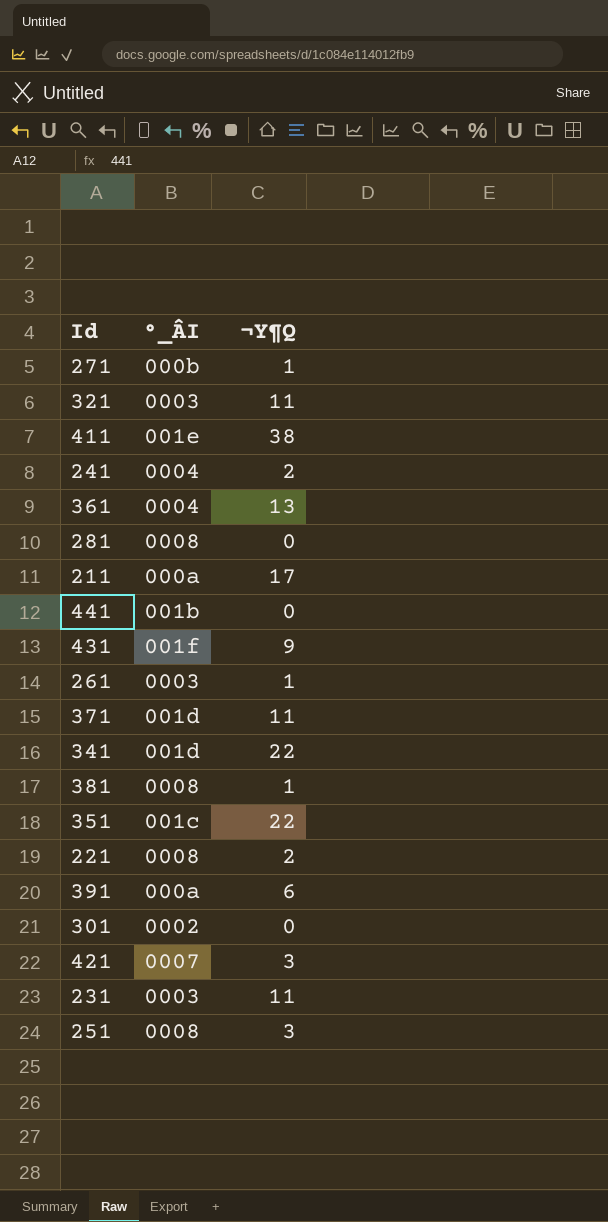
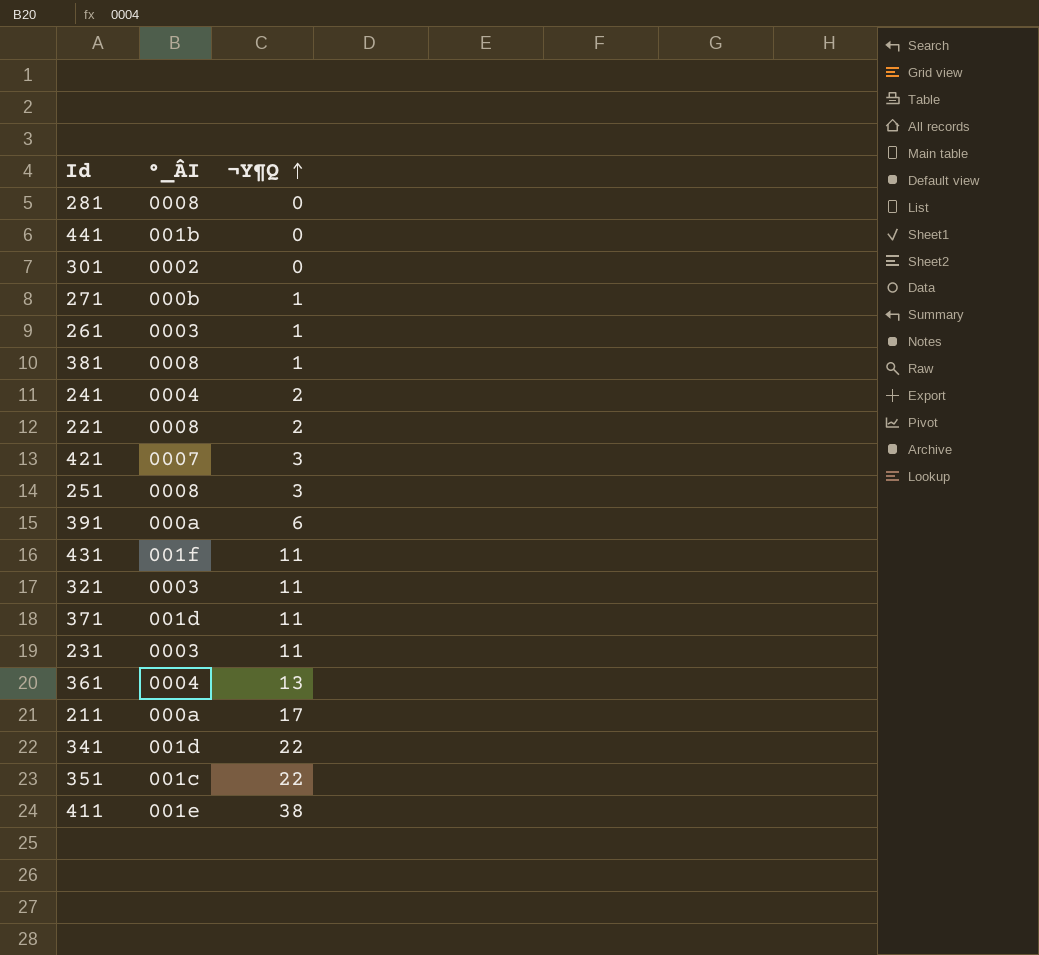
row order: none -> ¬Y¶Q ascending
431 | ¬Y¶Q: 9 -> 11

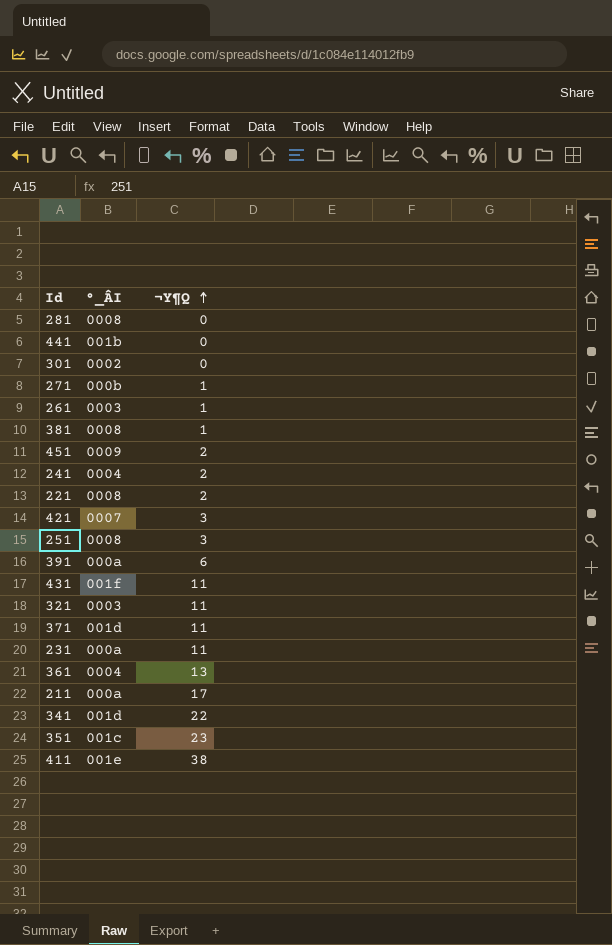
row 451: none -> 0009 | 2
231 | °_ÂI: 0003 -> 000a
351 | ¬Y¶Q: 22 -> 23

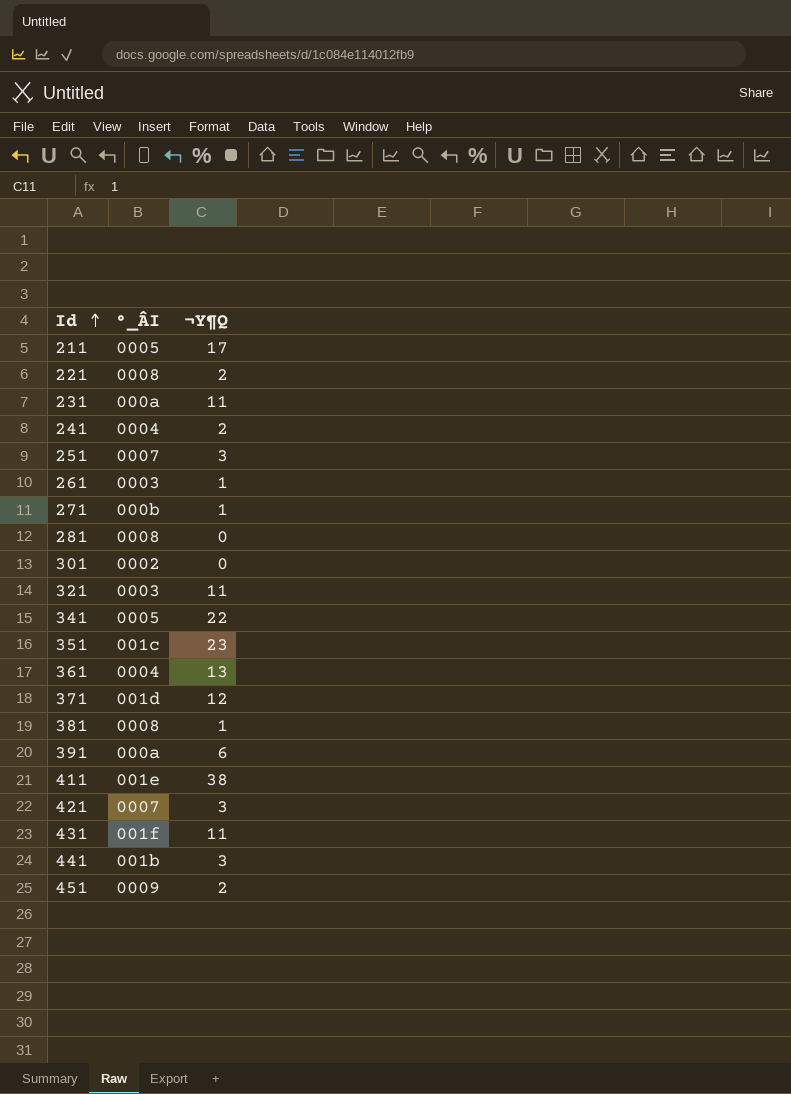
row order: ¬Y¶Q ascending -> Id ascending
211 | °_ÂI: 000a -> 0005
251 | °_ÂI: 0008 -> 0007
341 | °_ÂI: 001d -> 0005
371 | ¬Y¶Q: 11 -> 12
441 | ¬Y¶Q: 0 -> 3

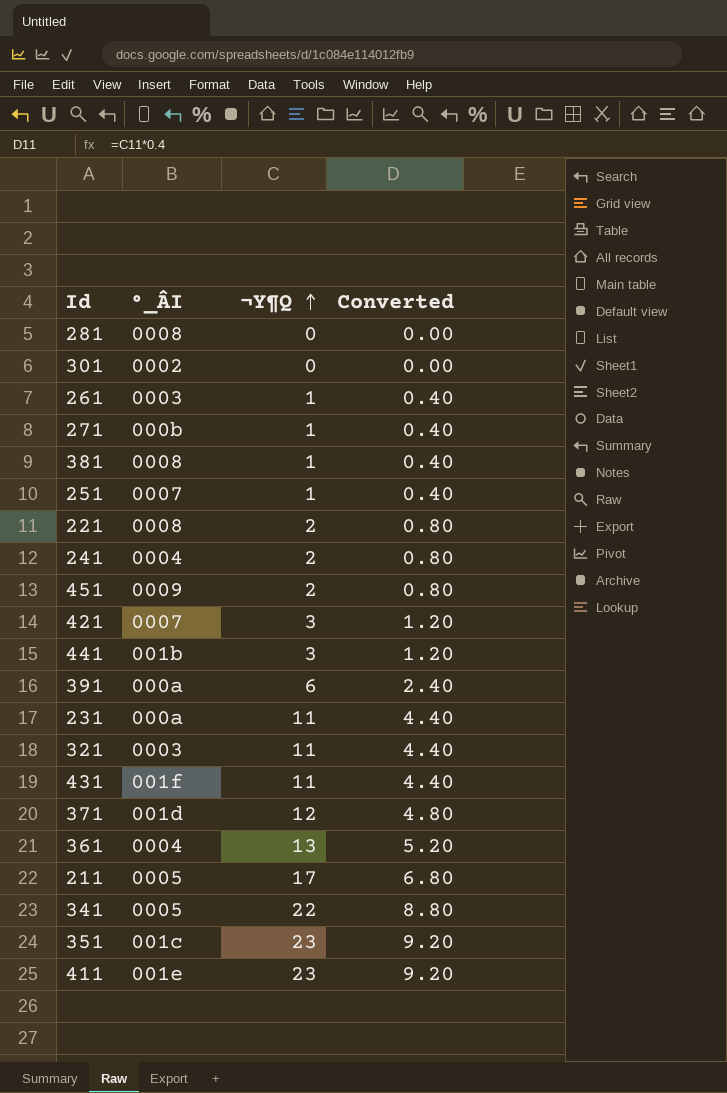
row order: Id ascending -> ¬Y¶Q ascending
column Converted | formula: none -> [¬Y¶Q] * 0.4
251 | ¬Y¶Q: 3 -> 1
411 | ¬Y¶Q: 38 -> 23

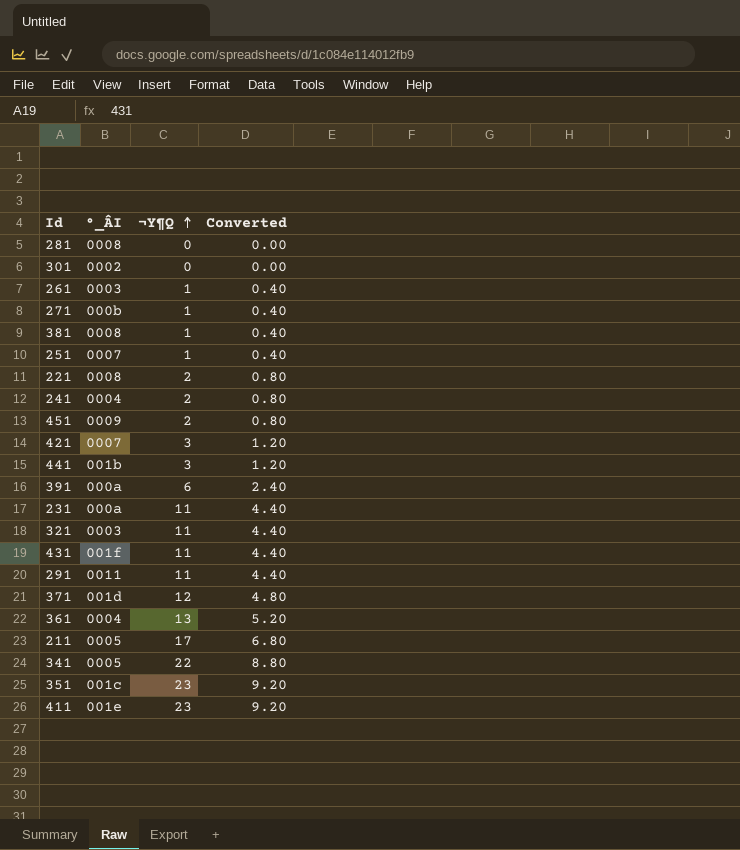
row 291: none -> 0011 | 11 | 4.40

